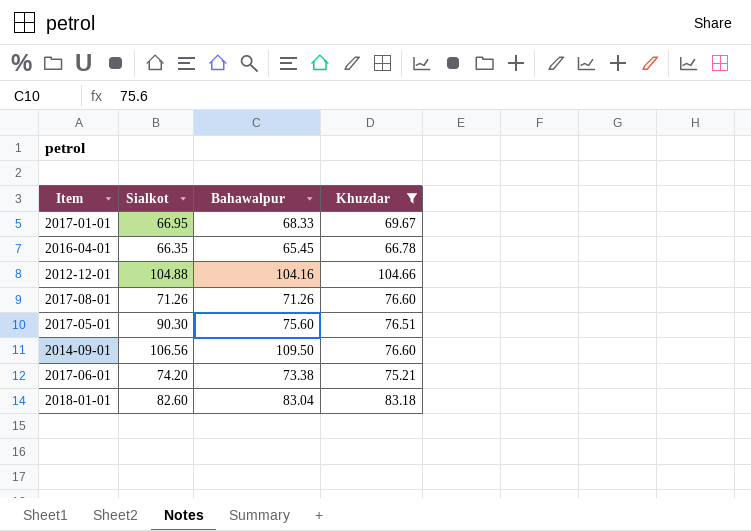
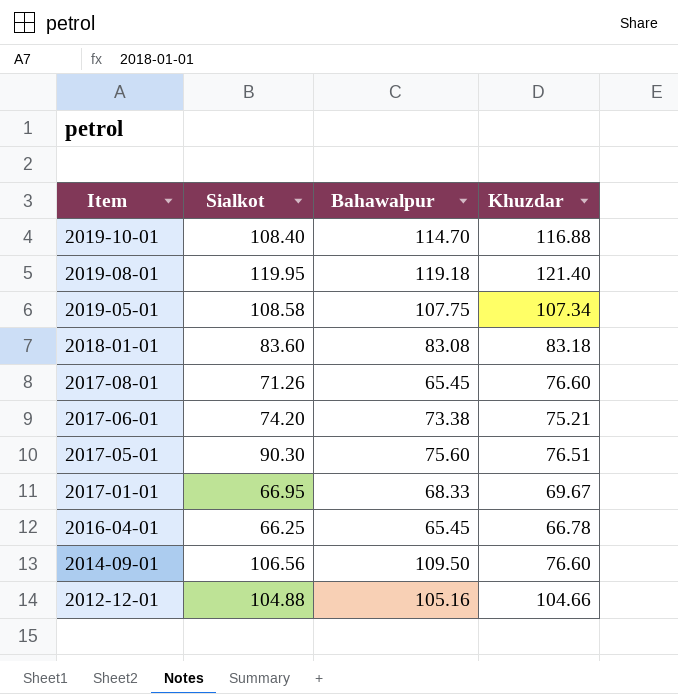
filter: Khuzdar <= 104.66 -> none
row order: none -> Item descending
2018-01-01 | Sialkot: 82.60 -> 83.60
2018-01-01 | Bahawalpur: 83.04 -> 83.08
2017-08-01 | Bahawalpur: 71.26 -> 65.45
2016-04-01 | Sialkot: 66.35 -> 66.25
2012-12-01 | Bahawalpur: 104.16 -> 105.16

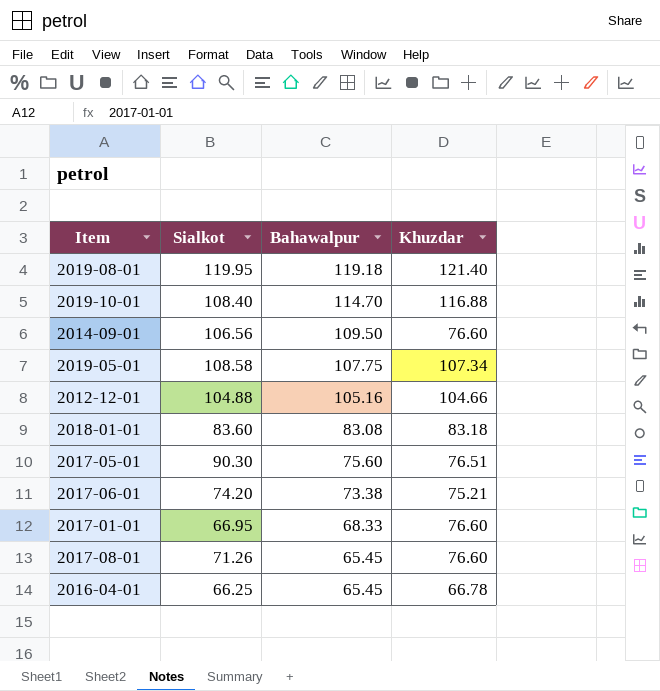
row order: Item descending -> Bahawalpur descending
2017-01-01 | Khuzdar: 69.67 -> 76.60

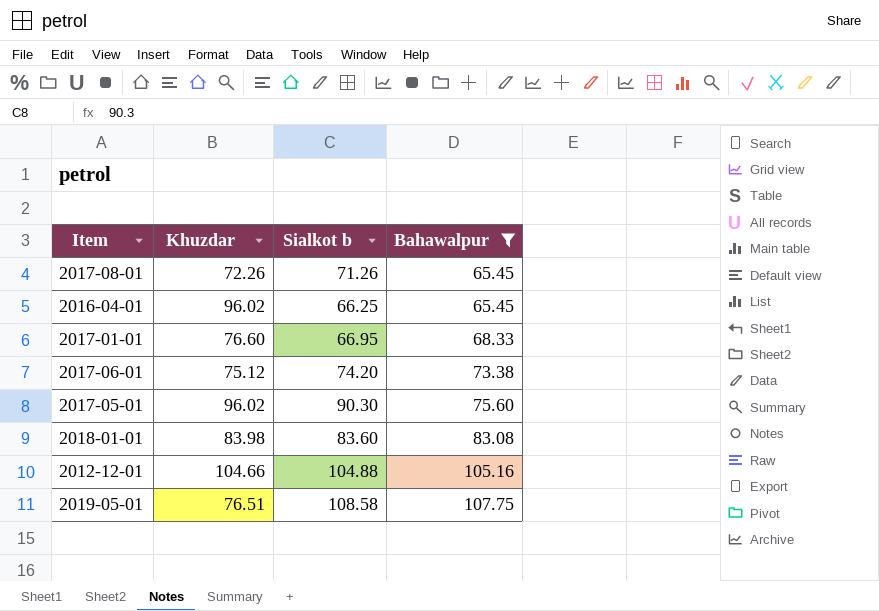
filter: none -> Bahawalpur <= 107.75
row order: Bahawalpur descending -> Bahawalpur ascending
column Khuzdar | position: 4 -> 2
column name: Sialkot -> Sialkot b
2017-08-01 | Khuzdar: 76.60 -> 72.26
2016-04-01 | Khuzdar: 66.78 -> 96.02
2017-06-01 | Khuzdar: 75.21 -> 75.12
2017-05-01 | Khuzdar: 76.51 -> 96.02
2018-01-01 | Khuzdar: 83.18 -> 83.98
2019-05-01 | Khuzdar: 107.34 -> 76.51

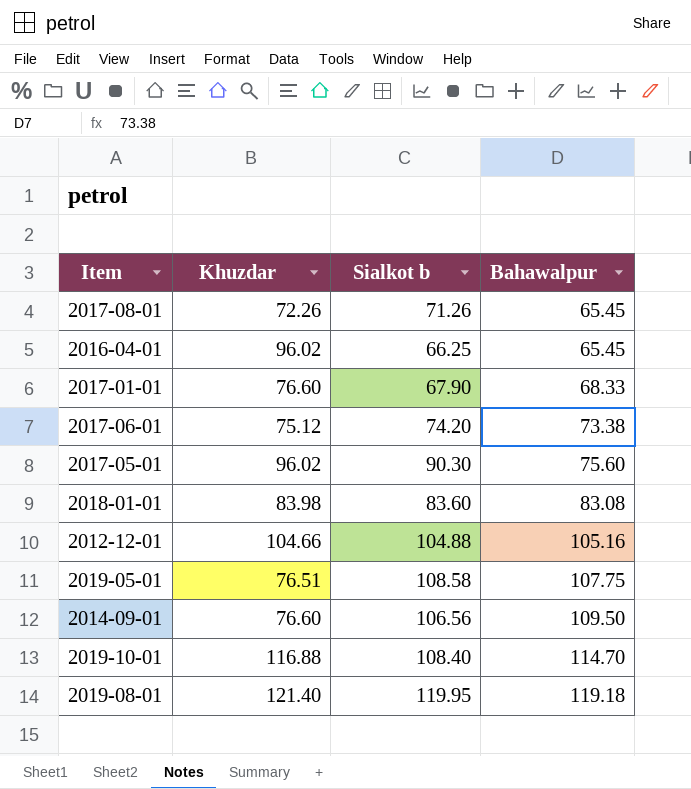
filter: Bahawalpur <= 107.75 -> none
2017-01-01 | Sialkot b: 66.95 -> 67.90

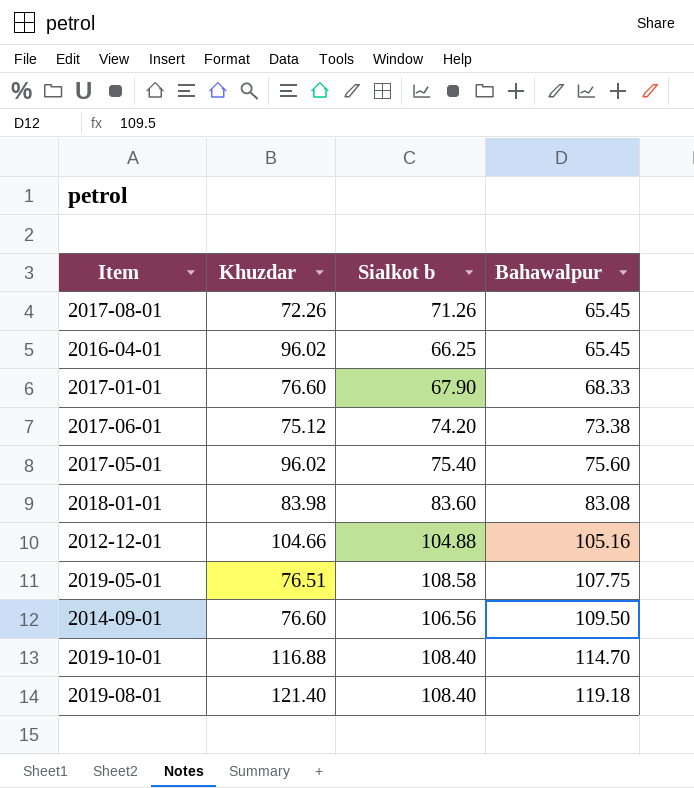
2017-05-01 | Sialkot b: 90.30 -> 75.40
2019-08-01 | Sialkot b: 119.95 -> 108.40

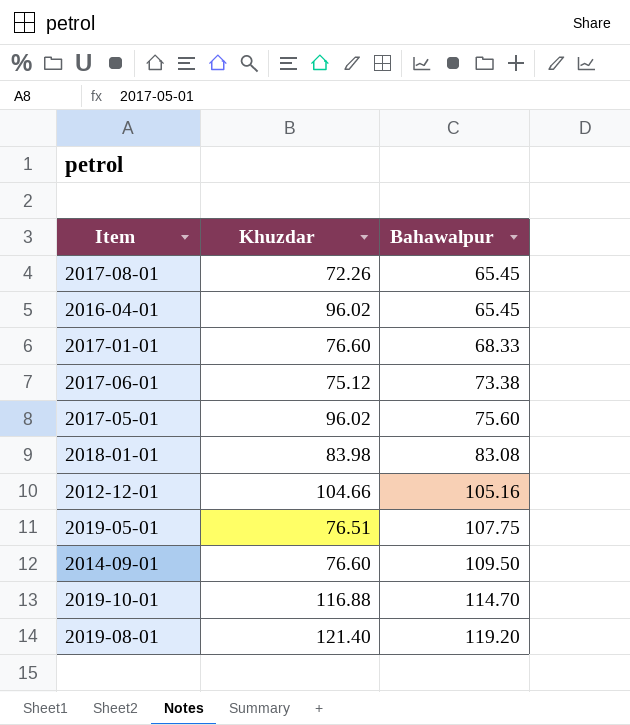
column Sialkot b | position: 3 -> none
2019-08-01 | Bahawalpur: 119.18 -> 119.20

